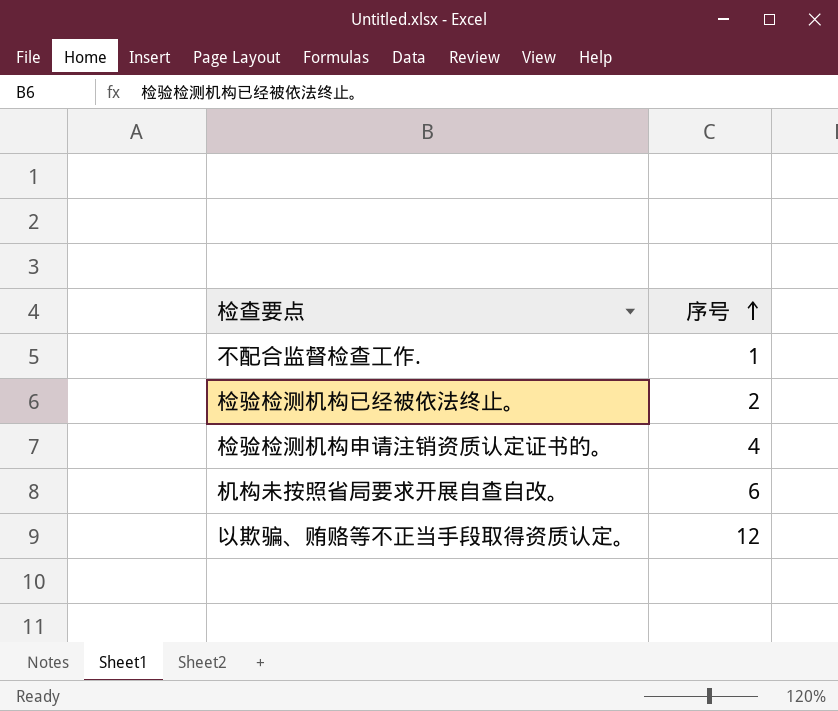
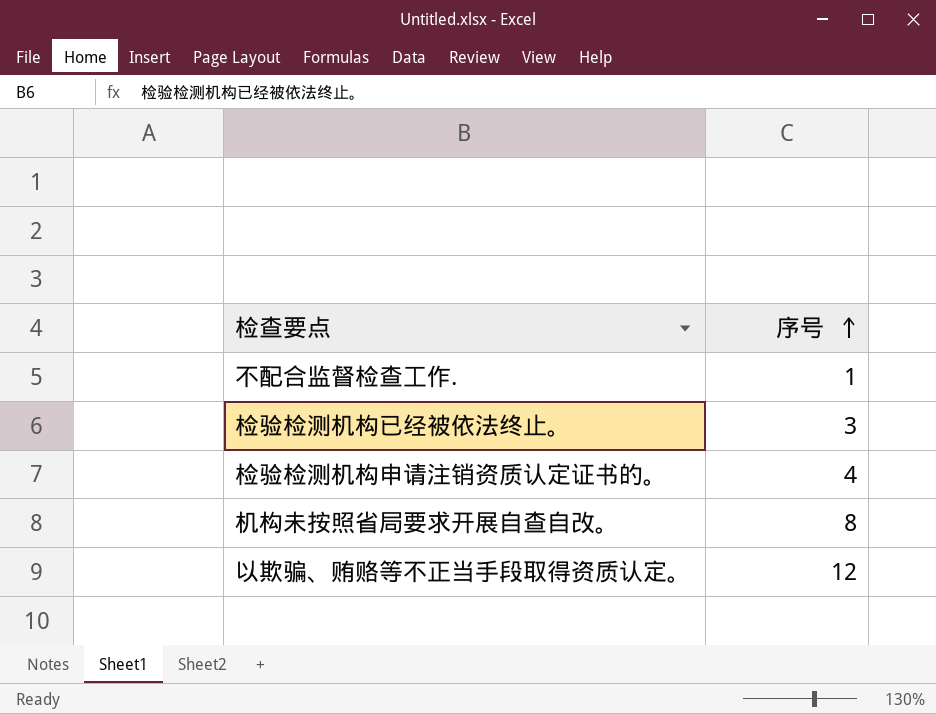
检验检测机构已经被依法终止。 | 序号: 2 -> 3
机构未按照省局要求开展自查自改。 | 序号: 6 -> 8

